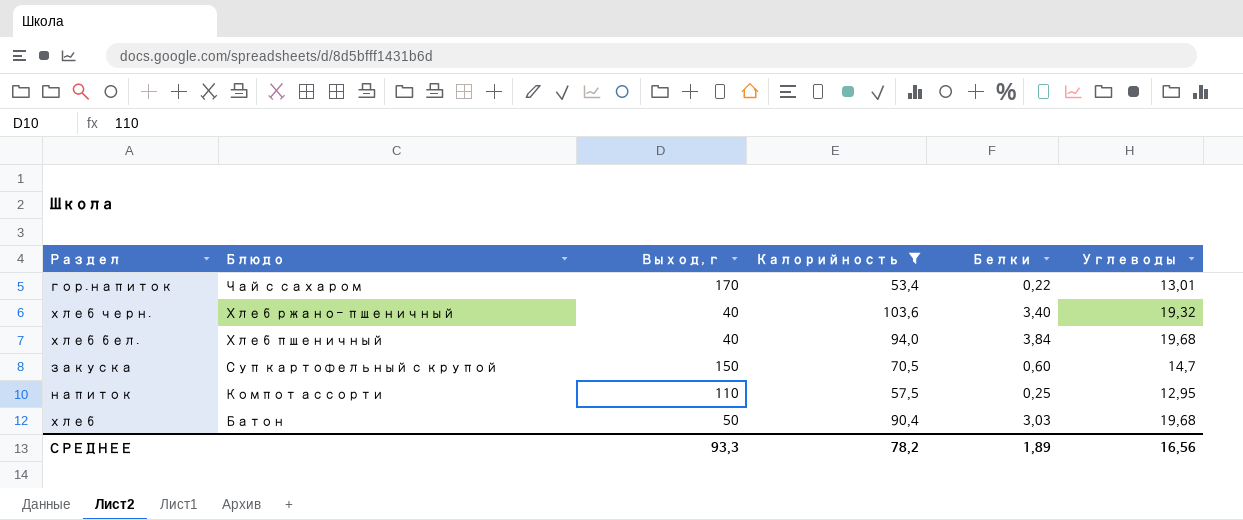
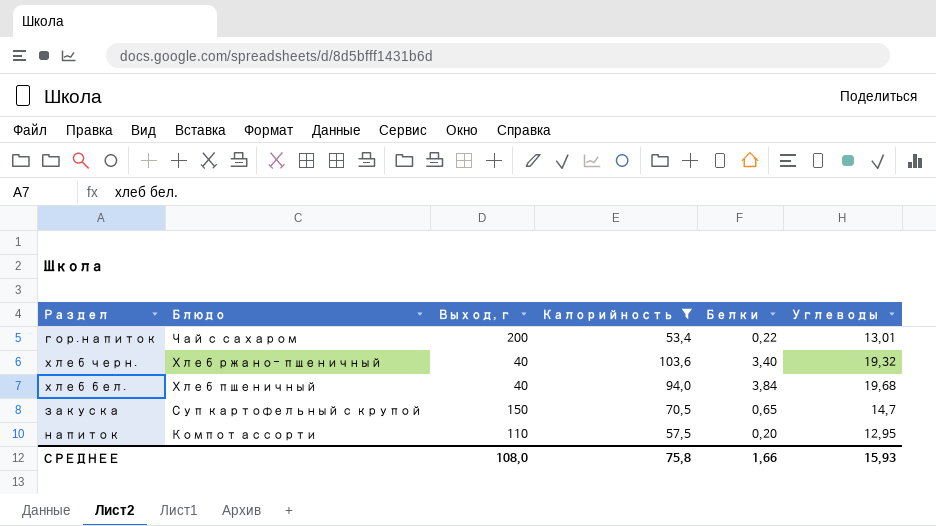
row хлеб: Батон | 50 | 90,4 | 3,03 | 19,68 -> none
гор.напиток | Выход, г: 170 -> 200
закуска | Белки: 0,60 -> 0,65
напиток | Белки: 0,25 -> 0,20
СРЕДНЕЕ | Выход, г: 93,3 -> 108,0
СРЕДНЕЕ | Калорийность: 78,2 -> 75,8
СРЕДНЕЕ | Белки: 1,89 -> 1,66
СРЕДНЕЕ | Углеводы: 16,56 -> 15,93

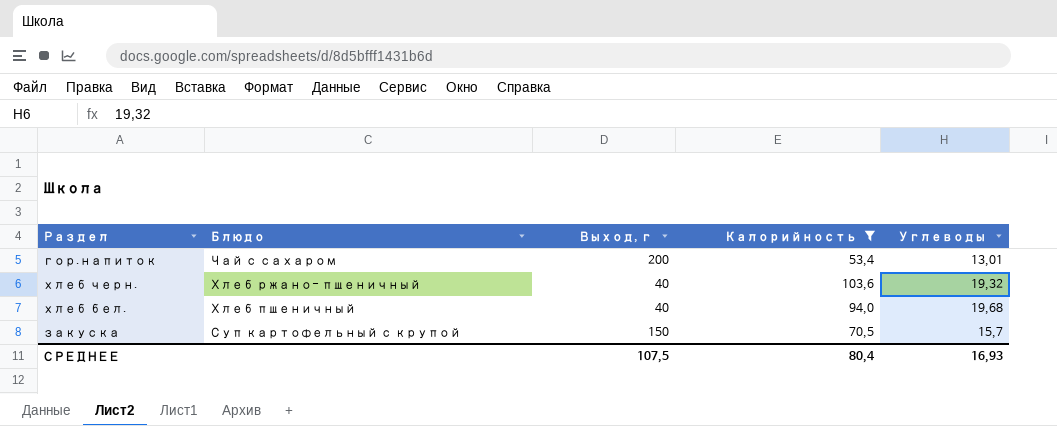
column Белки | position: 5 -> none
row напиток: Компот ассорти | 110 | 57,5 | 0,20 | 12,95 -> none
закуска | Углеводы: 14,7 -> 15,7
СРЕДНЕЕ | Выход, г: 108,0 -> 107,5
СРЕДНЕЕ | Калорийность: 75,8 -> 80,4
СРЕДНЕЕ | Углеводы: 15,93 -> 16,93

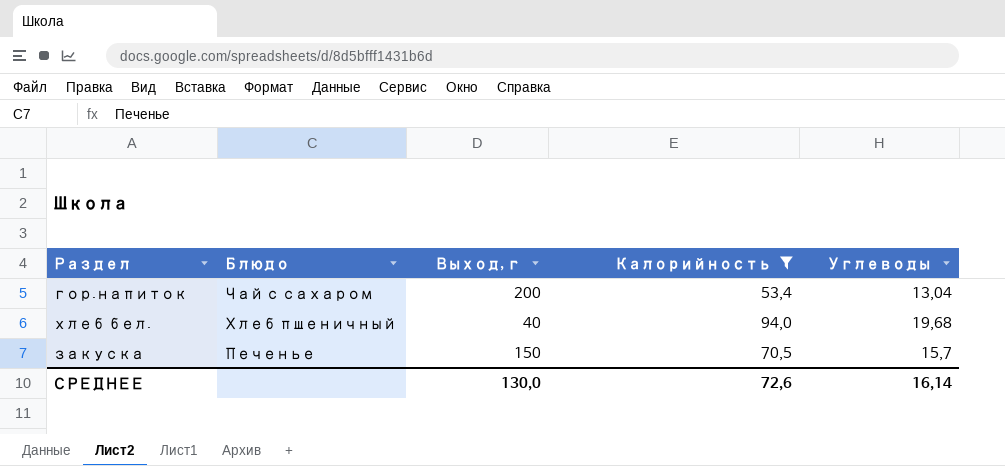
row хлеб черн.: Хлеб ржано- пшеничный | 40 | 103,6 | 19,32 -> none
гор.напиток | Углеводы: 13,01 -> 13,04
закуска | Блюдо: Суп картофельный с крупой -> Печенье
СРЕДНЕЕ | Выход, г: 107,5 -> 130,0
СРЕДНЕЕ | Калорийность: 80,4 -> 72,6
СРЕДНЕЕ | Углеводы: 16,93 -> 16,14

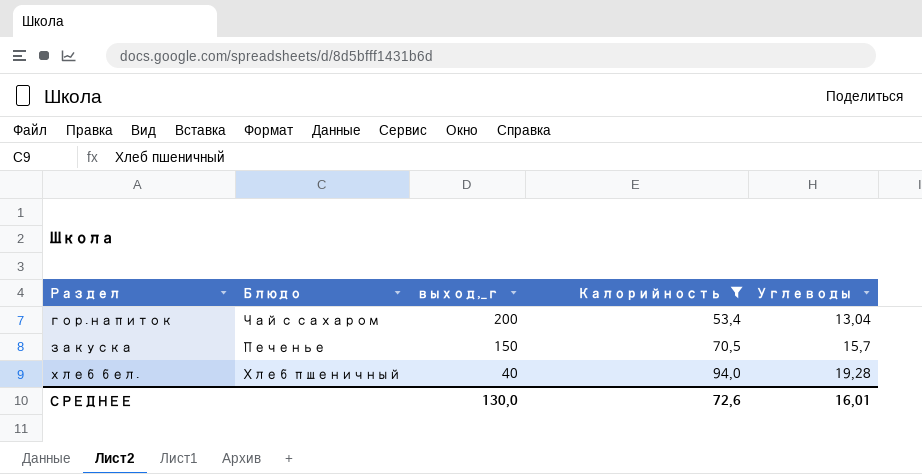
row order: Блюдо descending -> Раздел ascending
column name: Выход, г -> выход,_г
хлеб бел. | Углеводы: 19,68 -> 19,28
СРЕДНЕЕ | Углеводы: 16,14 -> 16,01

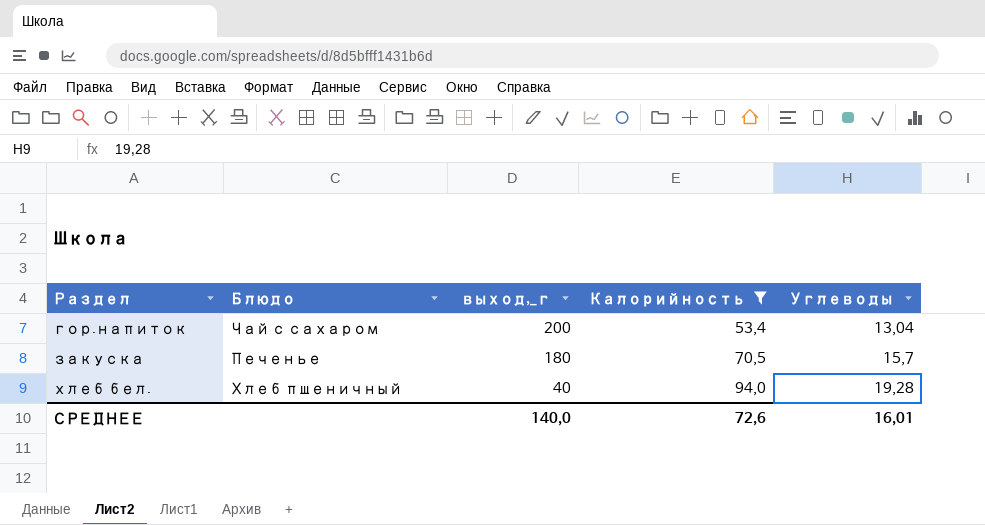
закуска | выход,_г: 150 -> 180
СРЕДНЕЕ | выход,_г: 130,0 -> 140,0

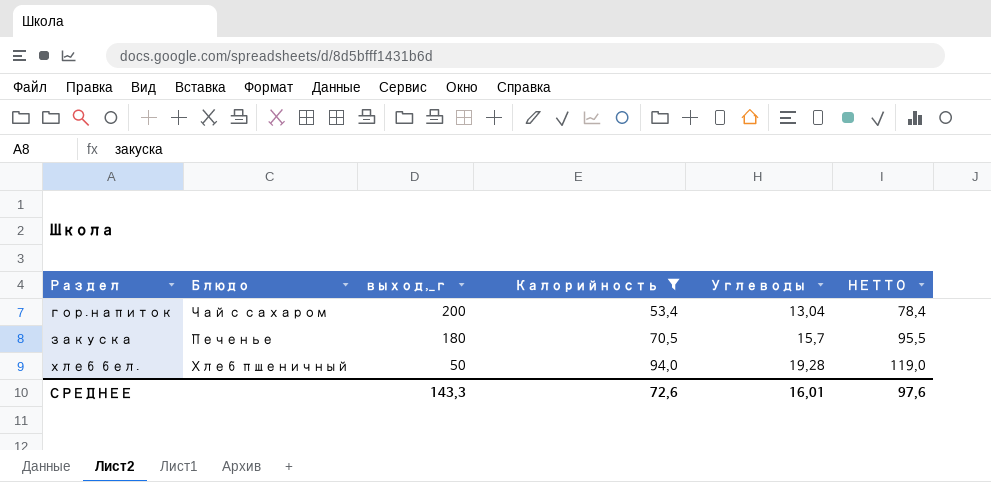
column НЕТТО | formula: none -> [Калорийность] + 25
хлеб бел. | выход,_г: 40 -> 50
СРЕДНЕЕ | выход,_г: 140,0 -> 143,3

